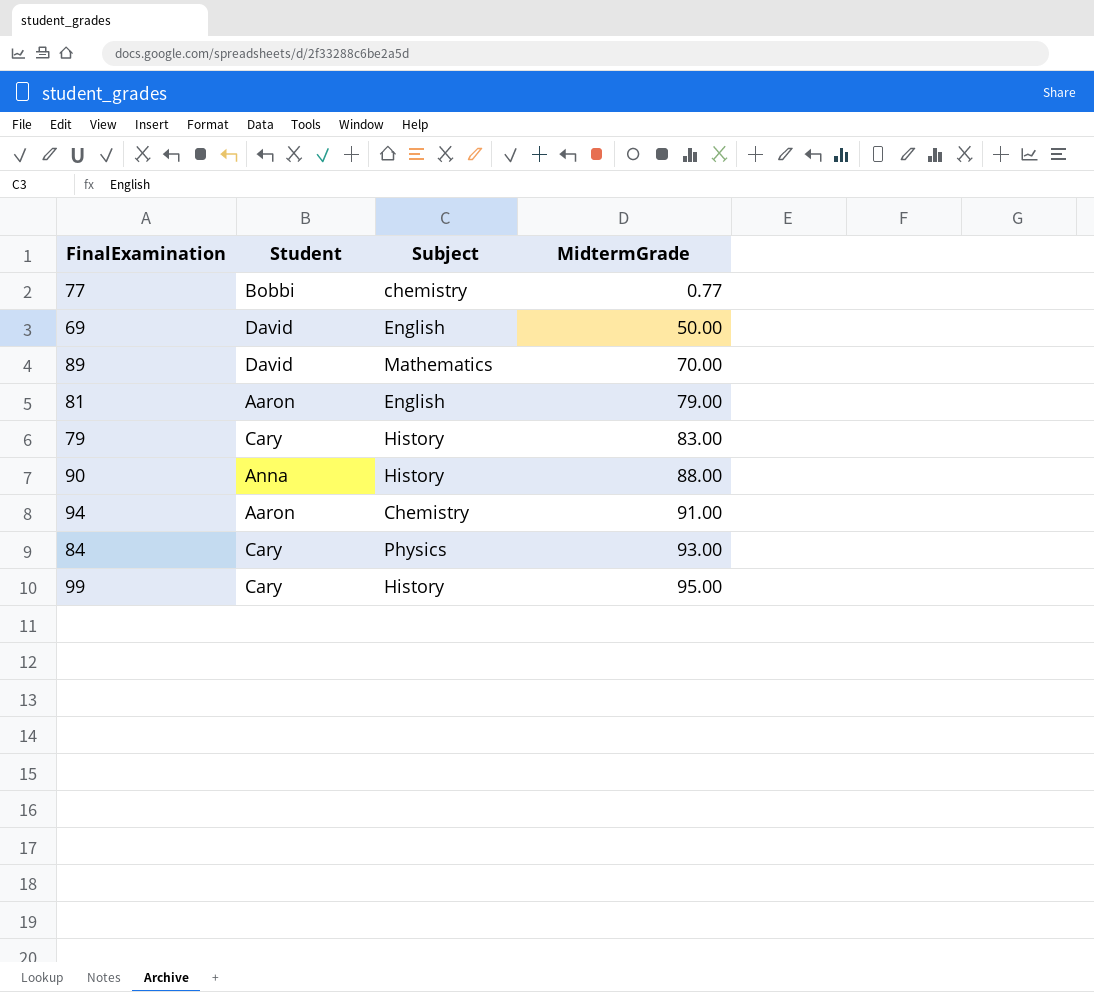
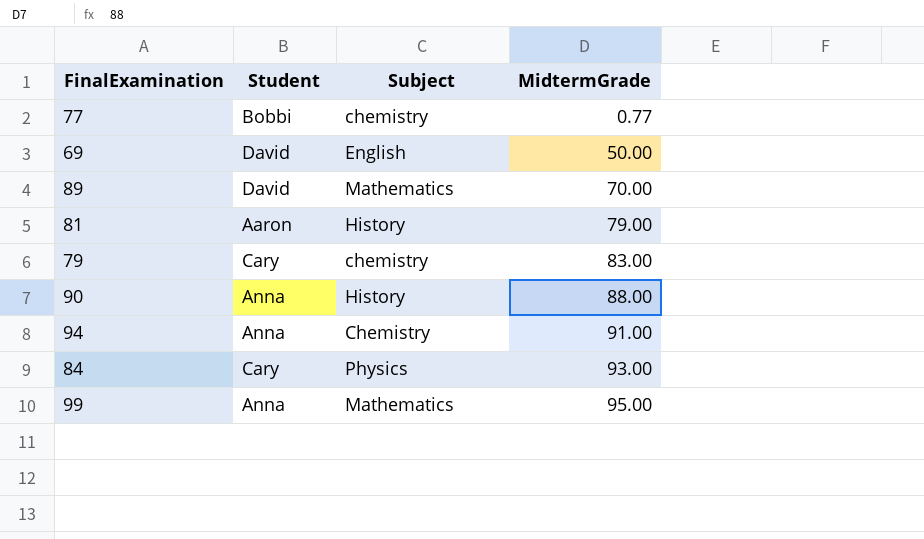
81 | Subject: English -> History
79 | Subject: History -> chemistry
94 | Student: Aaron -> Anna
99 | Student: Cary -> Anna
99 | Subject: History -> Mathematics

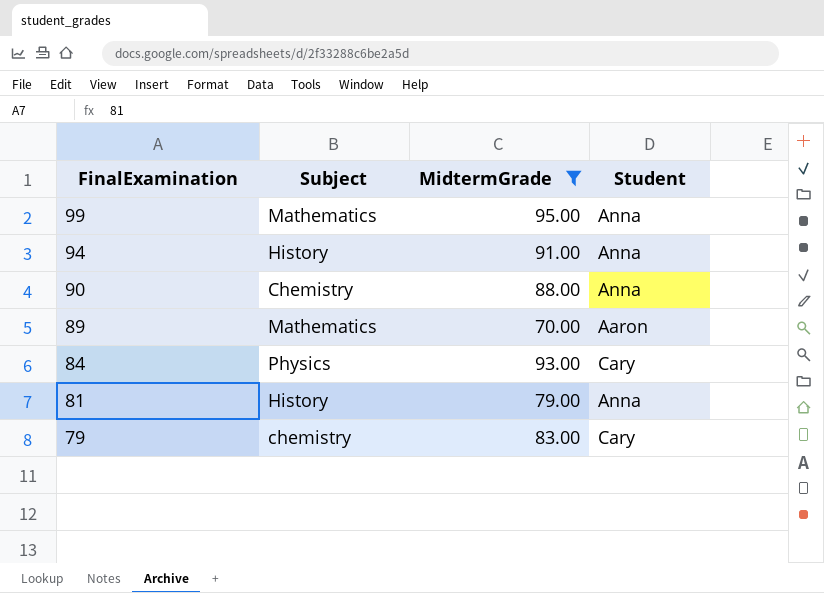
filter: none -> MidtermGrade >= 70.00
row order: MidtermGrade ascending -> FinalExamination descending
column Student | position: 2 -> 4
94 | Subject: Chemistry -> History
90 | Subject: History -> Chemistry
89 | Student: David -> Aaron
81 | Student: Aaron -> Anna

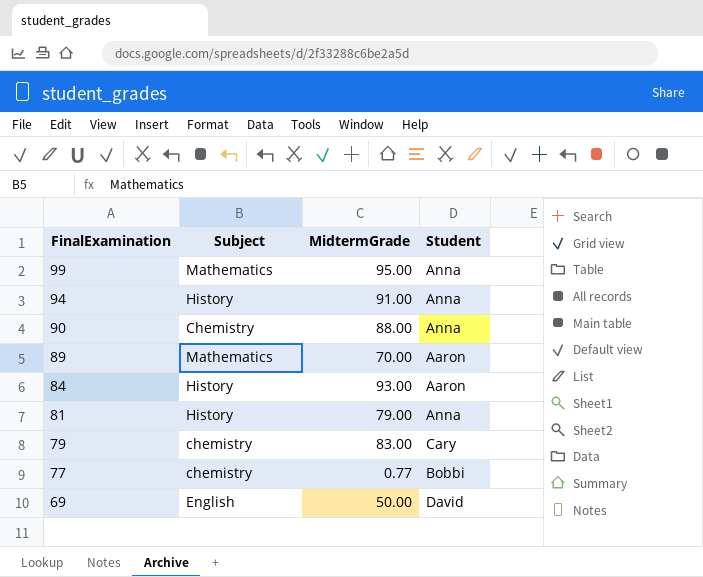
filter: MidtermGrade >= 70.00 -> none
84 | Subject: Physics -> History
84 | Student: Cary -> Aaron

